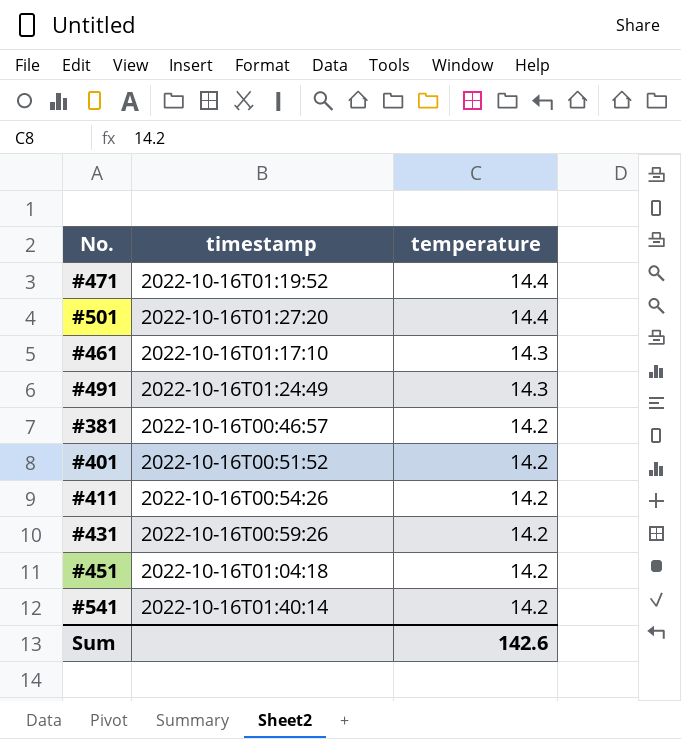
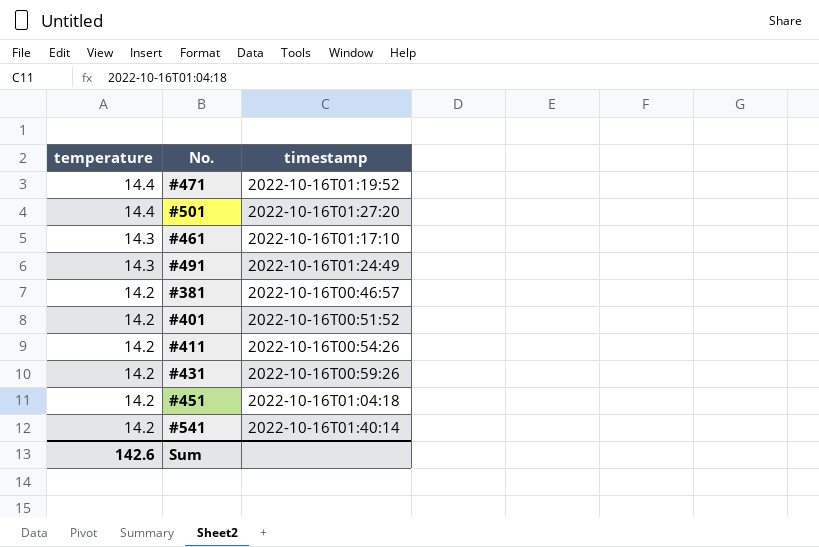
column temperature | position: 3 -> 1

